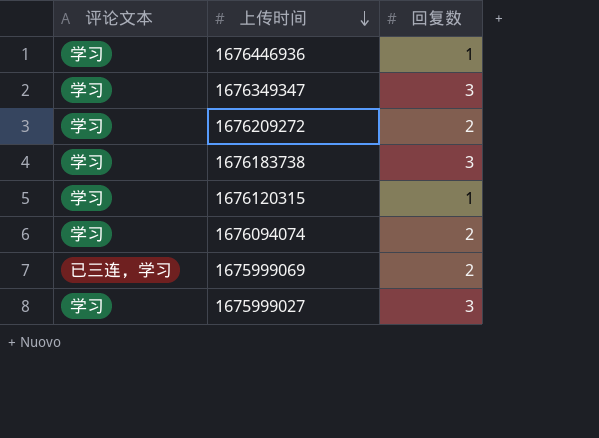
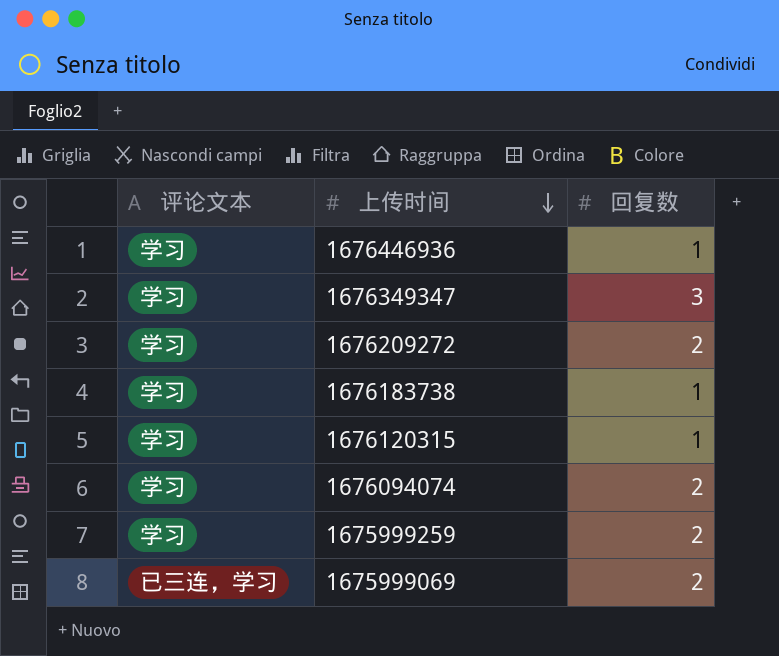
row 1675999027: 学习 | 3 -> none
1676183738 | 回复数: 3 -> 1
row 1675999259: none -> 学习 | 2

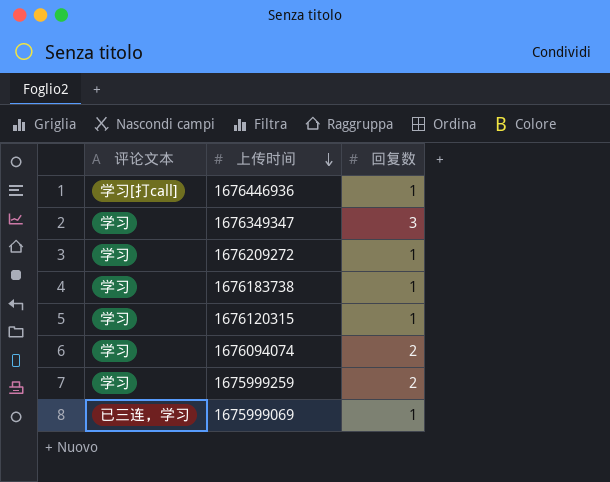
1676446936 | 评论文本: 学习 -> 学习[打call]
1676209272 | 回复数: 2 -> 1
1675999069 | 回复数: 2 -> 1

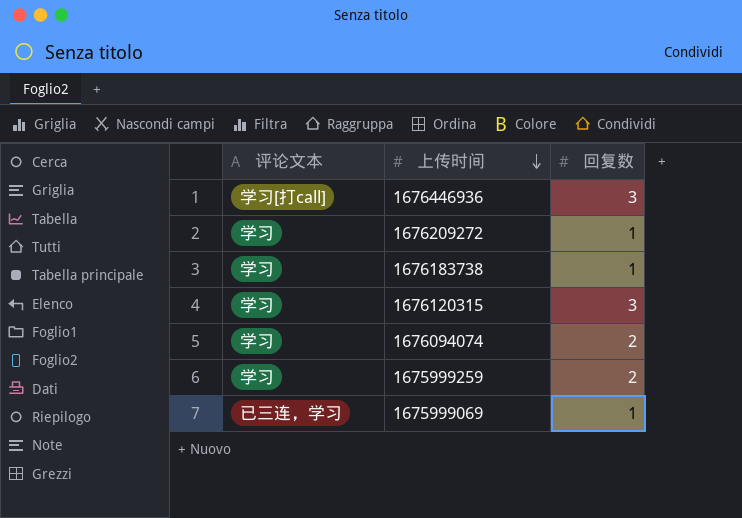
row 1676349347: 学习 | 3 -> none
1676446936 | 回复数: 1 -> 3
1676120315 | 回复数: 1 -> 3

